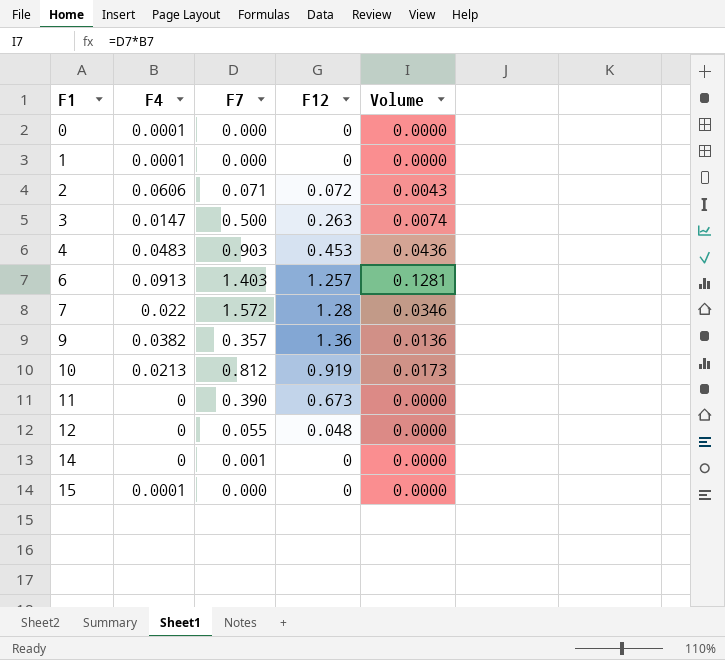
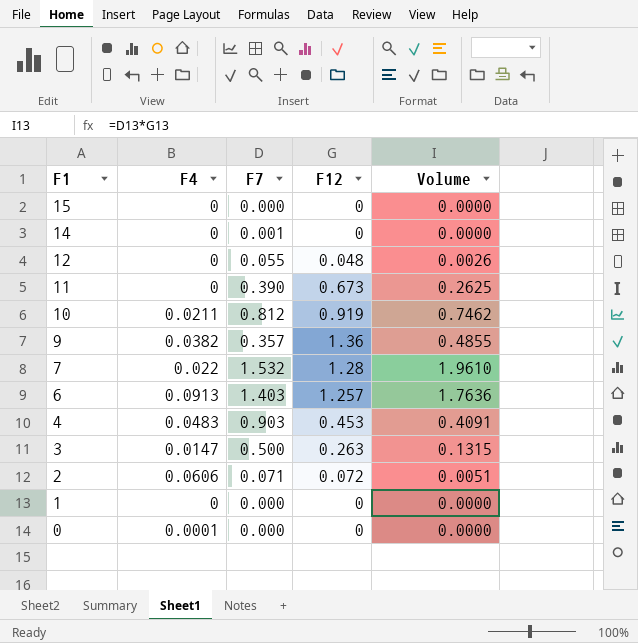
row order: F1 ascending -> F1 descending
column Volume | formula: [F4] * [F7] -> [F7] * [F12]
15 | F4: 0.0001 -> 0
10 | F4: 0.0213 -> 0.0211
7 | F7: 1.572 -> 1.532
1 | F4: 0.0001 -> 0

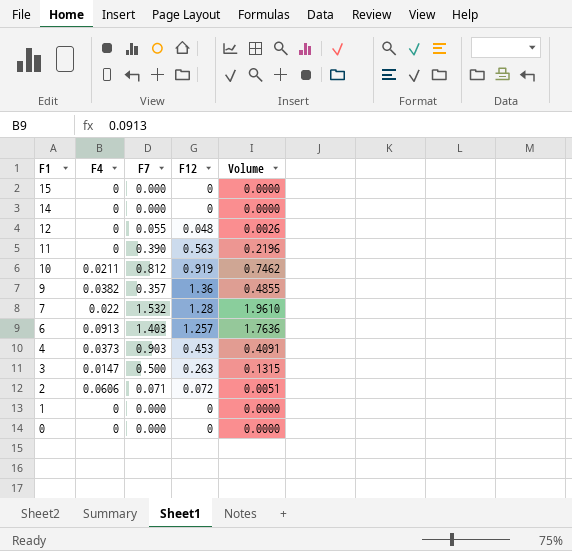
14 | F7: 0.001 -> 0.000
11 | F12: 0.673 -> 0.563
11 | Volume: 0.2625 -> 0.2196
4 | F4: 0.0483 -> 0.0373
0 | F4: 0.0001 -> 0

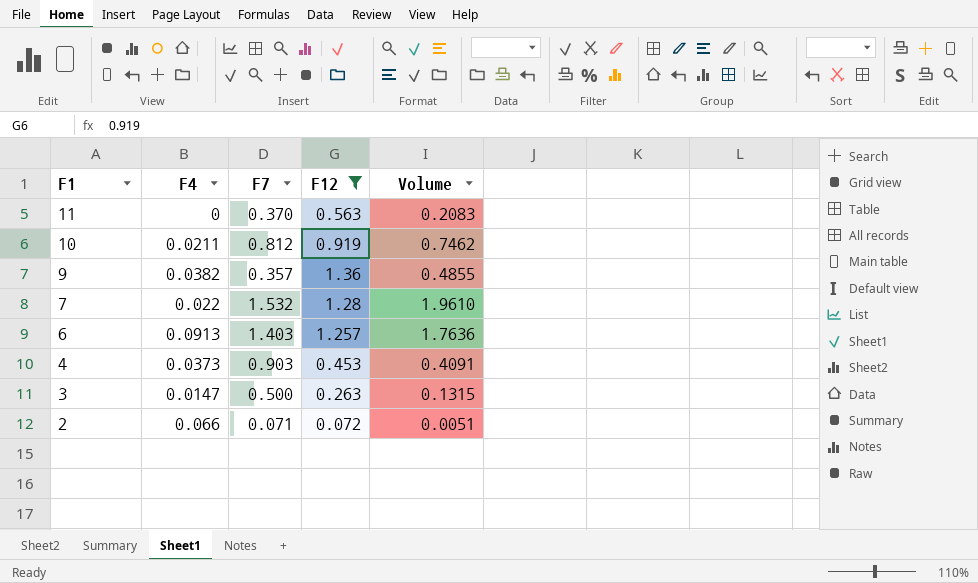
filter: none -> F12 >= 0.072
11 | F7: 0.390 -> 0.370
11 | Volume: 0.2196 -> 0.2083
2 | F4: 0.0606 -> 0.066

